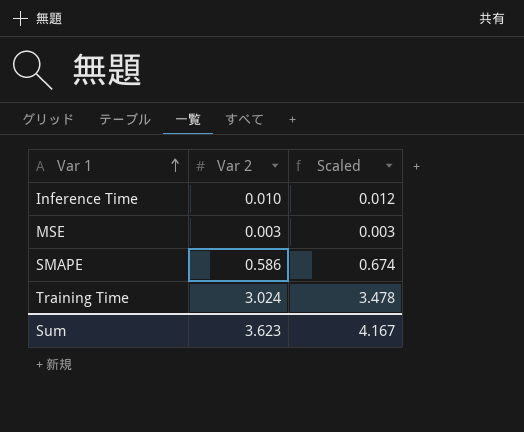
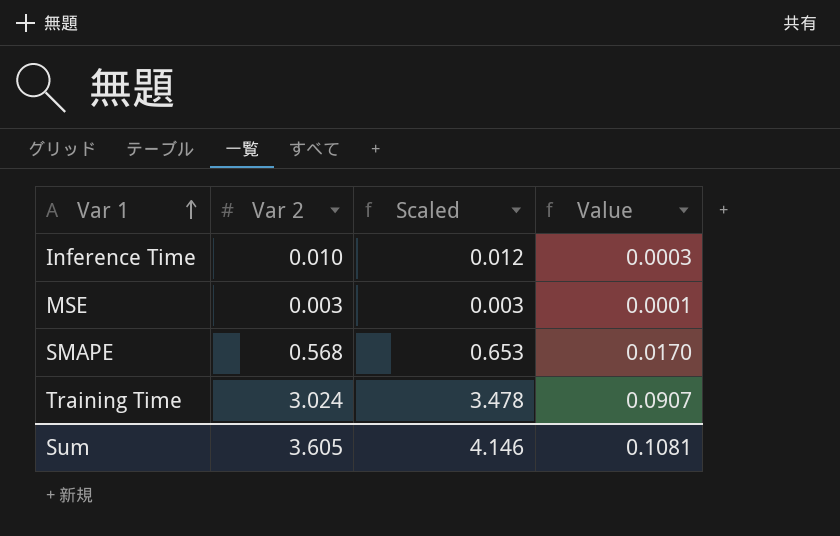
column Value | formula: none -> [Var 2] * 0.03
SMAPE | Var 2: 0.586 -> 0.568
SMAPE | Scaled: 0.674 -> 0.653
Sum | Var 2: 3.623 -> 3.605
Sum | Scaled: 4.167 -> 4.146

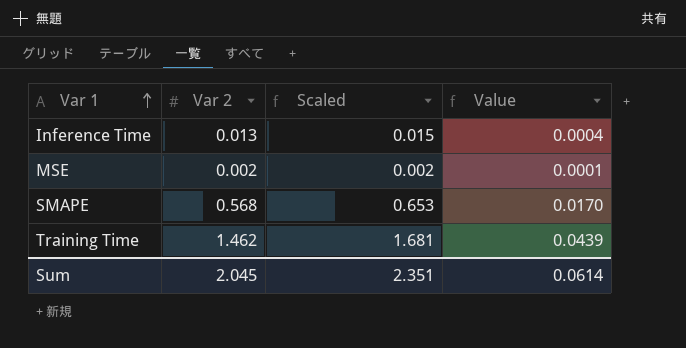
Inference Time | Var 2: 0.010 -> 0.013
Inference Time | Scaled: 0.012 -> 0.015
Inference Time | Value: 0.0003 -> 0.0004
MSE | Var 2: 0.003 -> 0.002
MSE | Scaled: 0.003 -> 0.002
Training Time | Var 2: 3.024 -> 1.462
Training Time | Scaled: 3.478 -> 1.681
Training Time | Value: 0.0907 -> 0.0439
Sum | Var 2: 3.605 -> 2.045
Sum | Scaled: 4.146 -> 2.351
Sum | Value: 0.1081 -> 0.0614

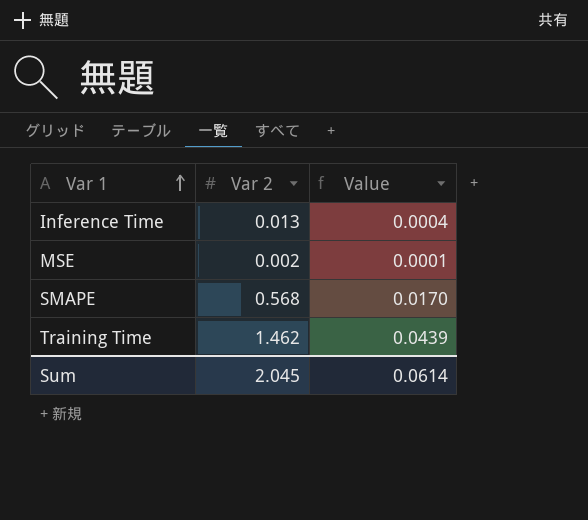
column Scaled | formula: [Var 2] * 1.15 -> none

